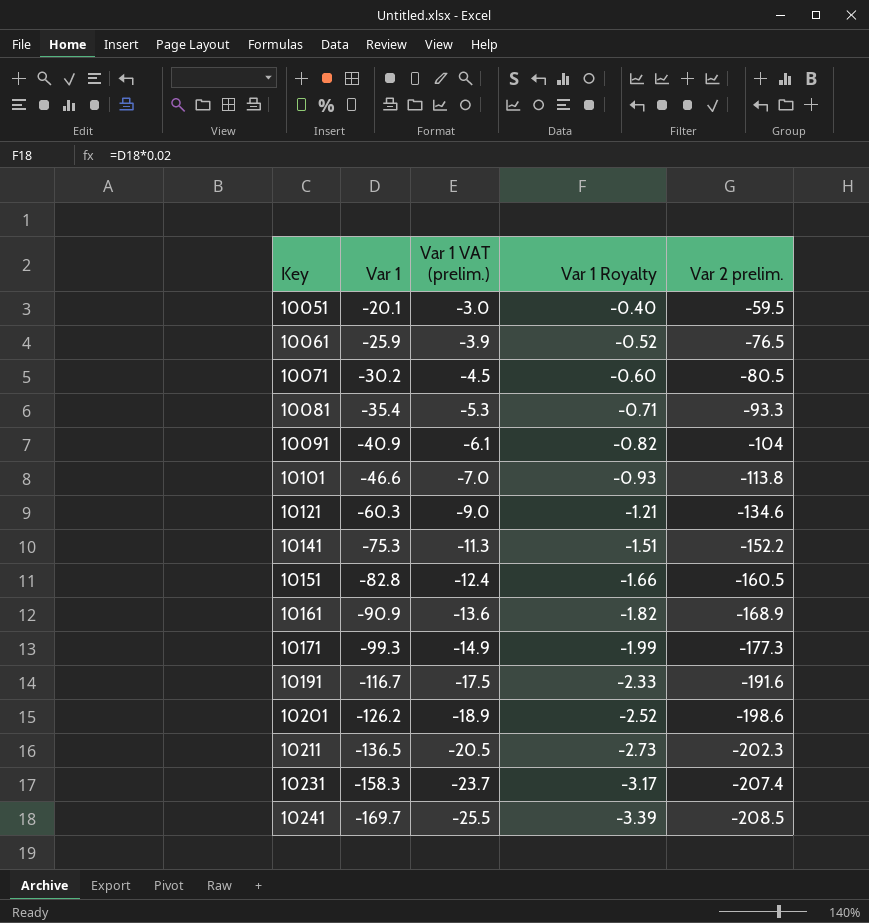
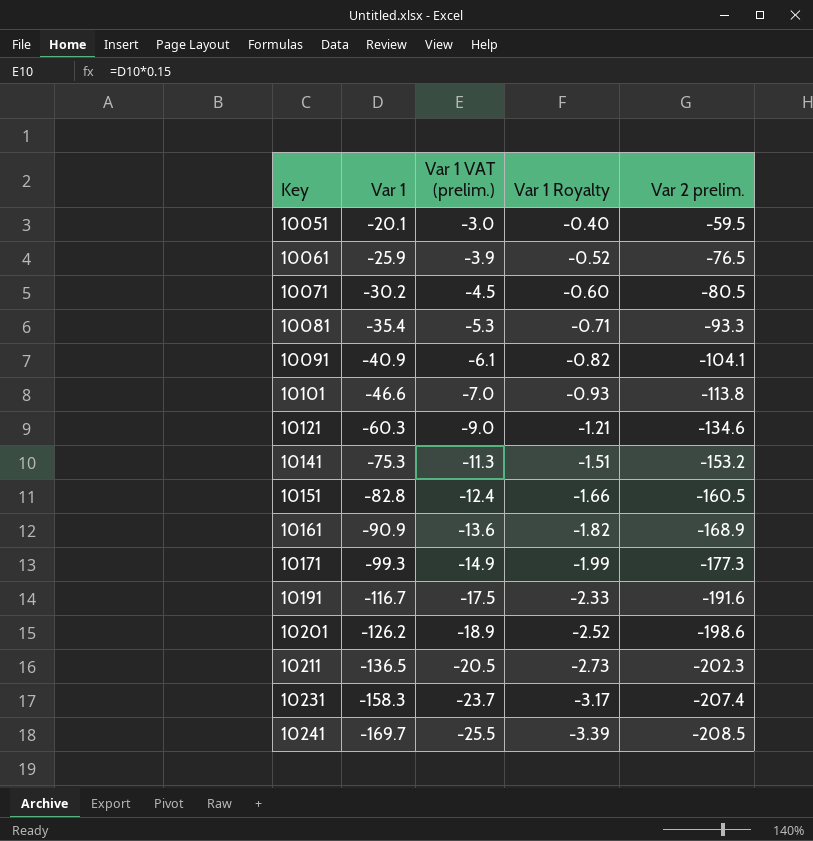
10091 | Var 2 prelim.: -104 -> -104.1
10141 | Var 2 prelim.: -152.2 -> -153.2

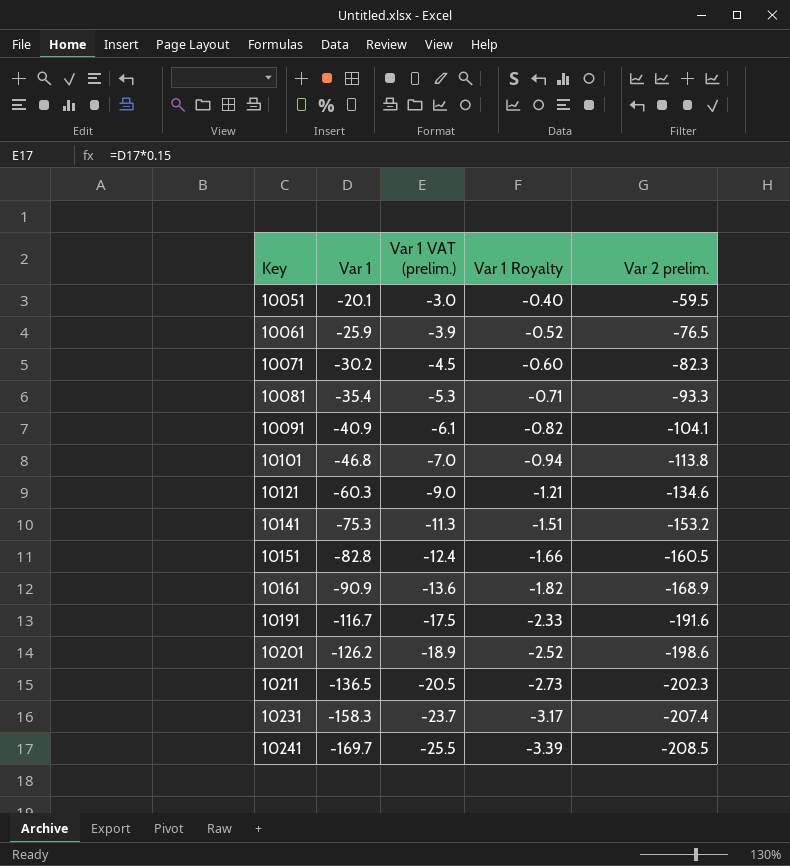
row 10171: -99.3 | -14.9 | -1.99 | -177.3 -> none
10071 | Var 2 prelim.: -80.5 -> -82.3
10101 | Var 1: -46.6 -> -46.8
10101 | Var 1 Royalty: -0.93 -> -0.94

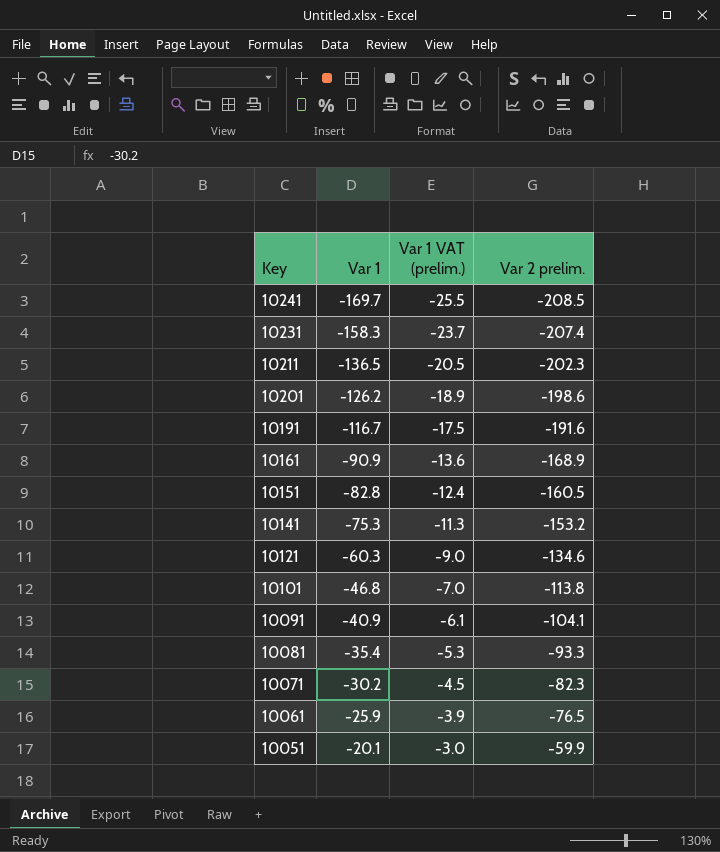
row order: Key ascending -> Key descending
column Var 1 Royalty | formula: [Var 1] * 0.02 -> none
10051 | Var 2 prelim.: -59.5 -> -59.9

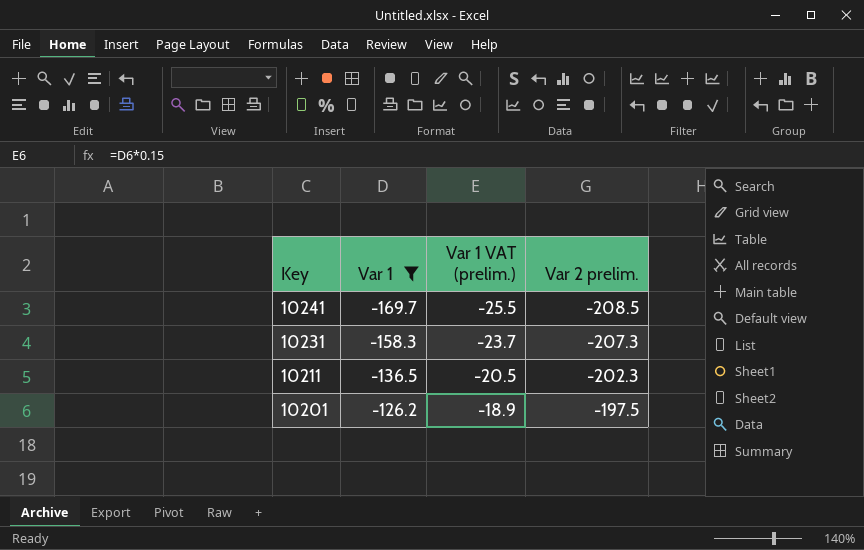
filter: none -> Var 1 <= -126.2
10231 | Var 2 prelim.: -207.4 -> -207.3
10201 | Var 2 prelim.: -198.6 -> -197.5

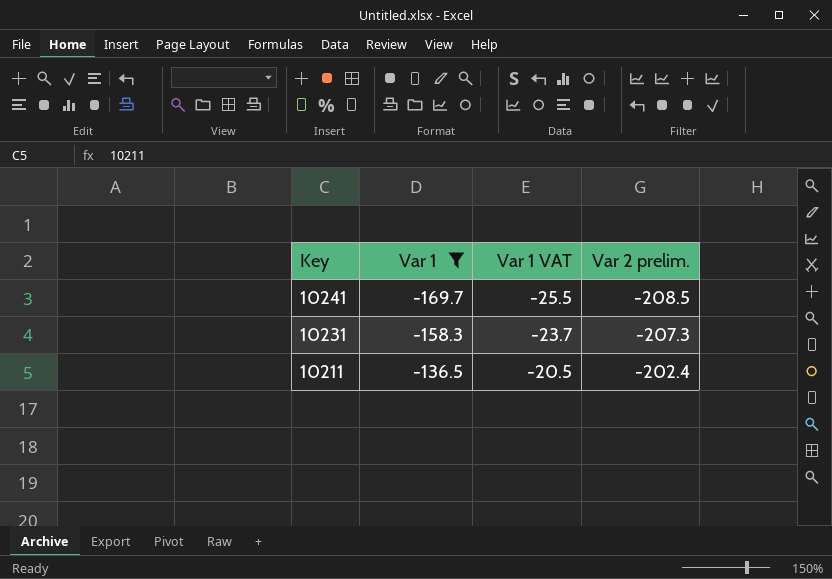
column name: Var 1 VAT (prelim.) -> Var 1 VAT
row 10201: -126.2 | -18.9 | -197.5 -> none
10211 | Var 2 prelim.: -202.3 -> -202.4

